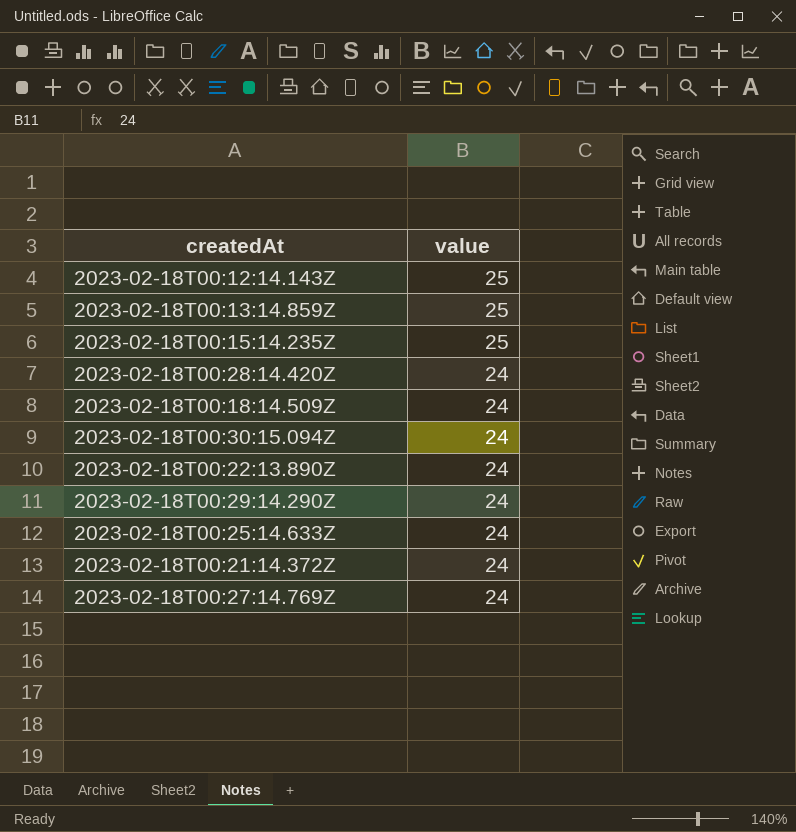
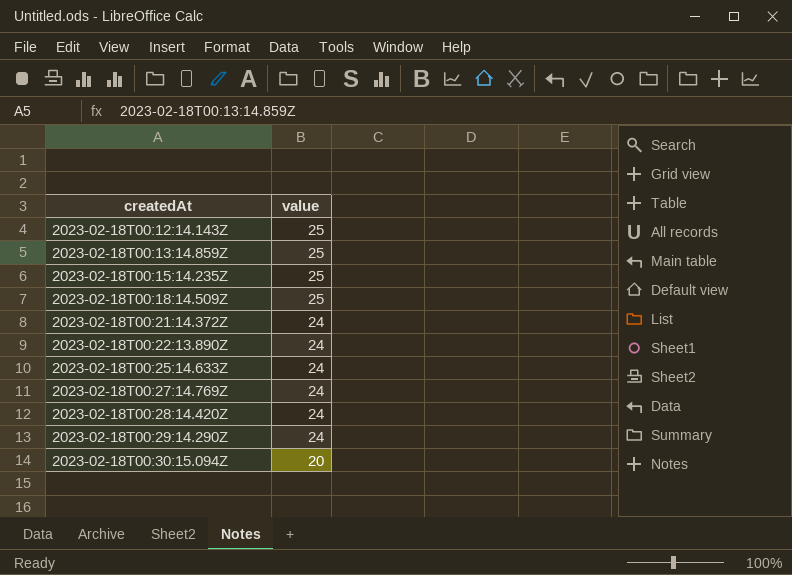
row order: value descending -> createdAt ascending
2023-02-18T00:18:14.509Z | value: 24 -> 25
2023-02-18T00:30:15.094Z | value: 24 -> 20

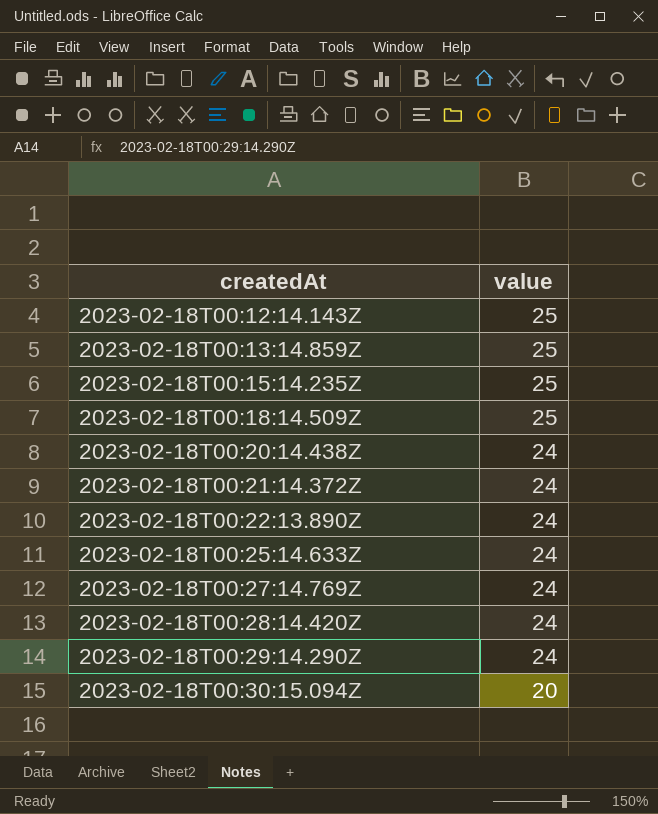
row 2023-02-18T00:20:14.438Z: none -> 24

